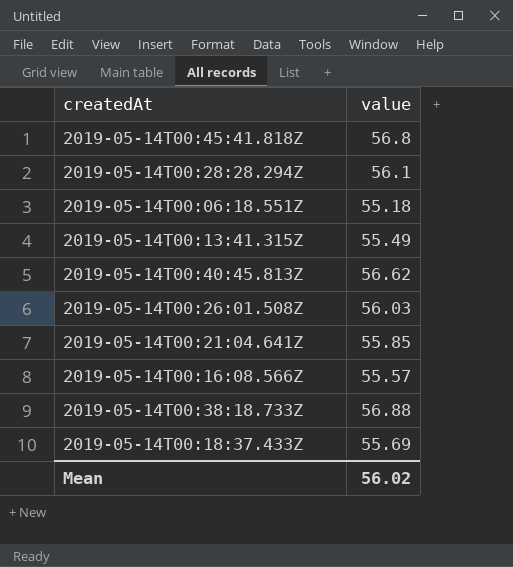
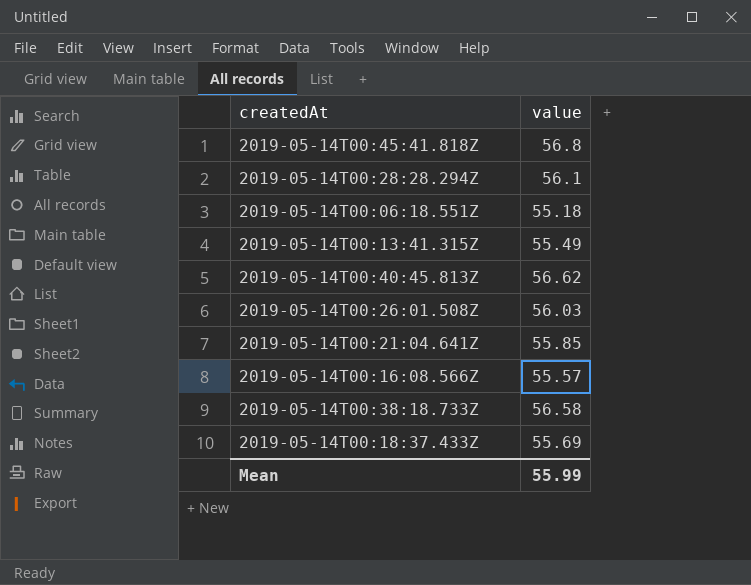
2019-05-14T00:38:18.733Z | value: 56.88 -> 56.58
Mean | value: 56.02 -> 55.99

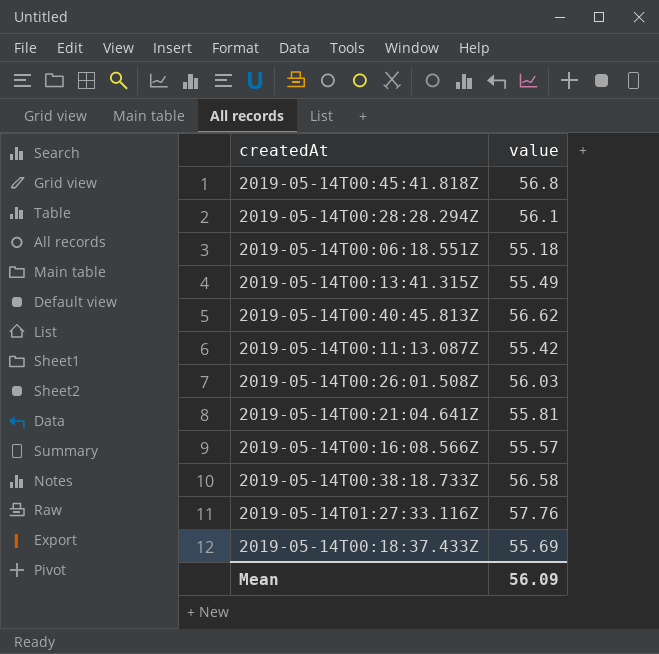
row 2019-05-14T00:11:13.087Z: none -> 55.42
2019-05-14T00:21:04.641Z | value: 55.85 -> 55.81
row 2019-05-14T01:27:33.116Z: none -> 57.76
Mean | value: 55.99 -> 56.09

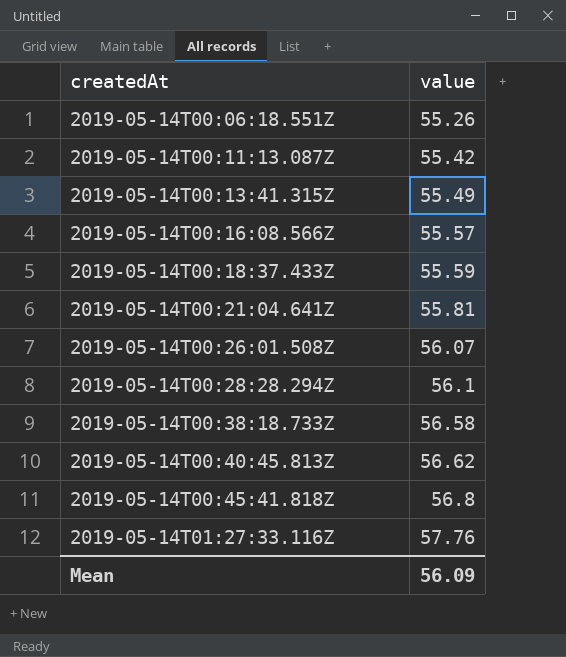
row order: none -> createdAt ascending
2019-05-14T00:06:18.551Z | value: 55.18 -> 55.26
2019-05-14T00:18:37.433Z | value: 55.69 -> 55.59
2019-05-14T00:26:01.508Z | value: 56.03 -> 56.07

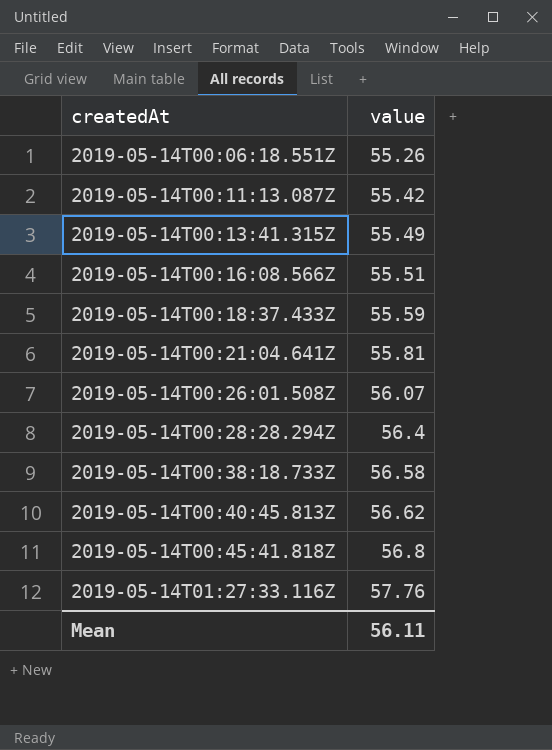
2019-05-14T00:16:08.566Z | value: 55.57 -> 55.51
2019-05-14T00:28:28.294Z | value: 56.1 -> 56.4
Mean | value: 56.09 -> 56.11

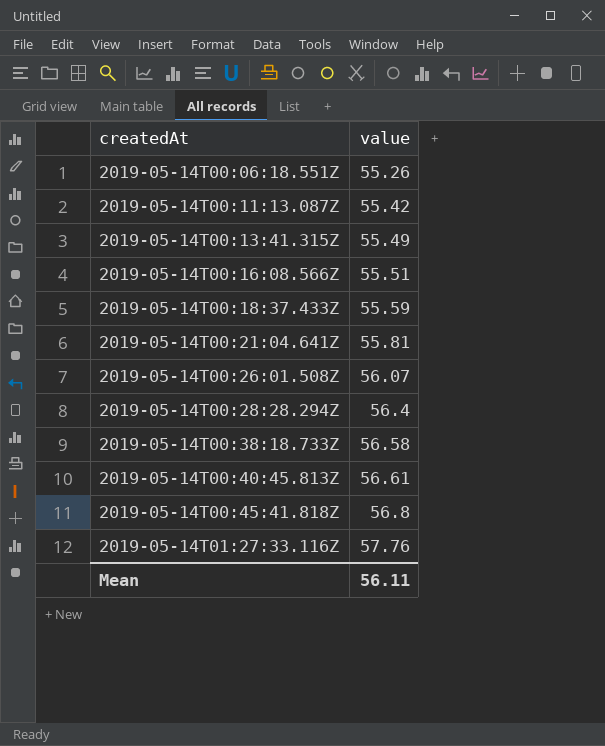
2019-05-14T00:40:45.813Z | value: 56.62 -> 56.61

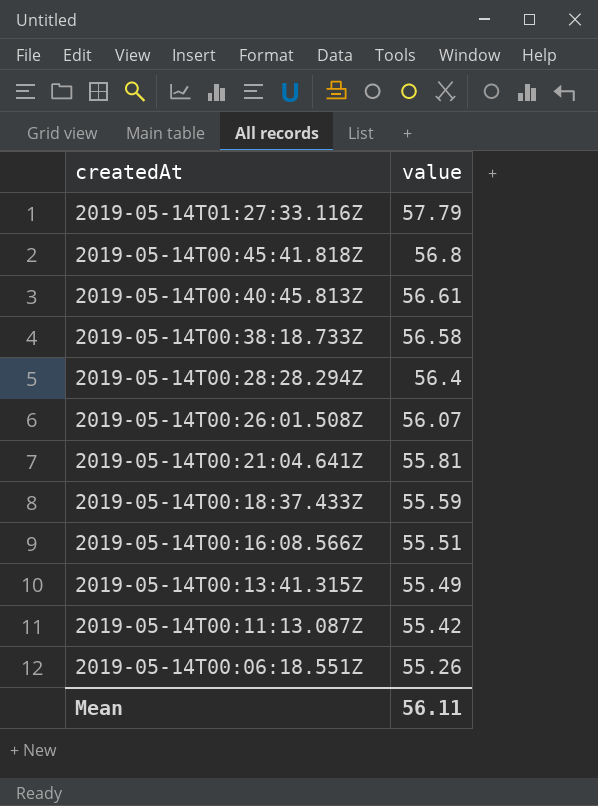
row order: createdAt ascending -> createdAt descending
2019-05-14T01:27:33.116Z | value: 57.76 -> 57.79

